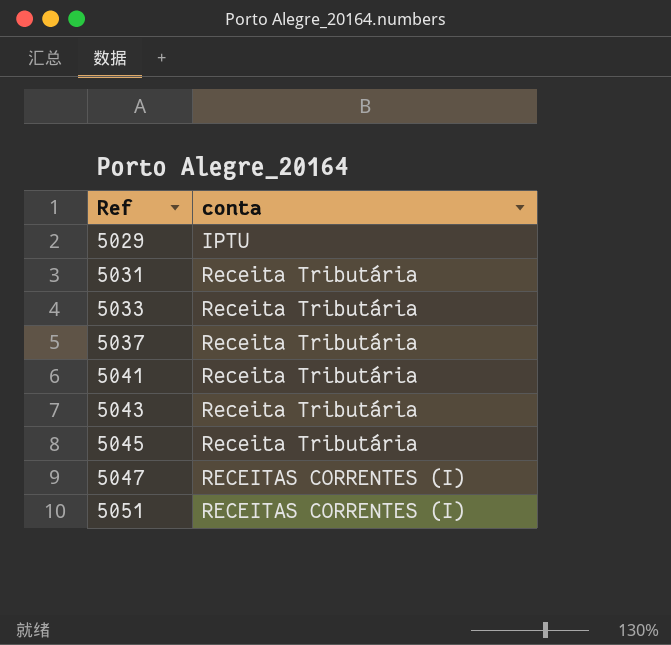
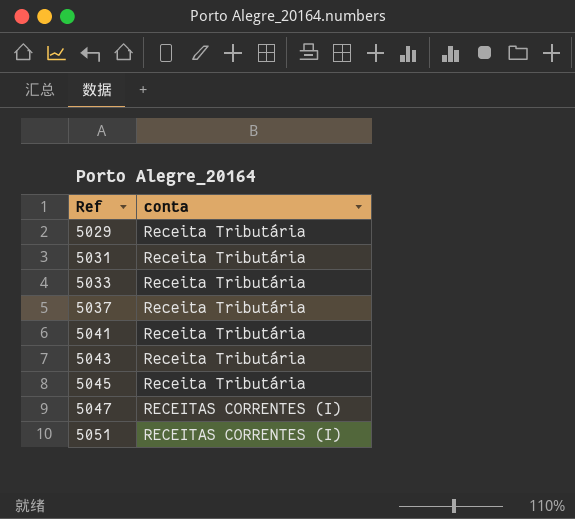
5029 | conta: IPTU -> Receita Tributária

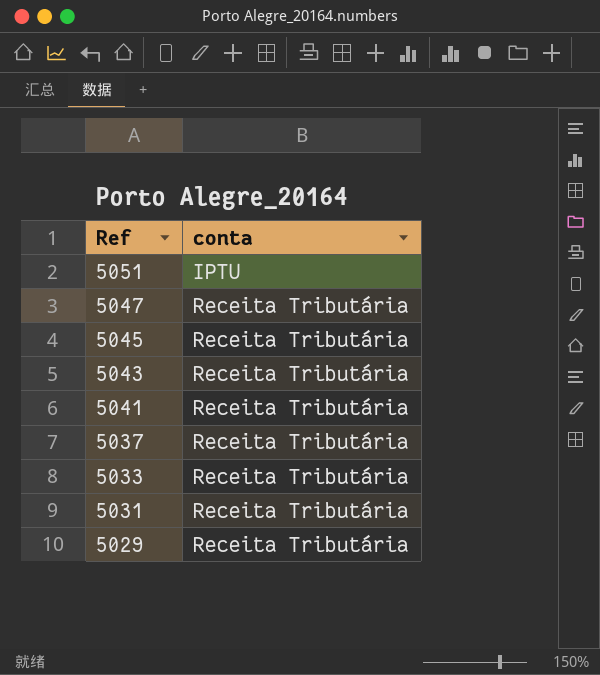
row order: Ref ascending -> Ref descending
5051 | conta: RECEITAS CORRENTES (I) -> IPTU
5047 | conta: RECEITAS CORRENTES (I) -> Receita Tributária

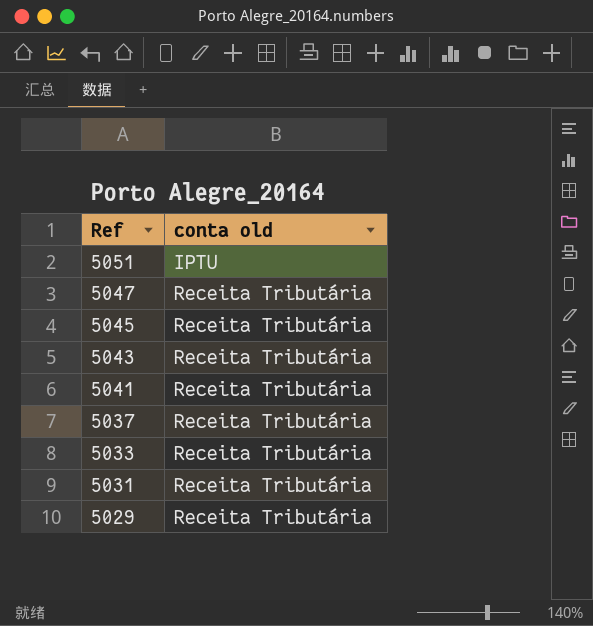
column name: conta -> conta old

